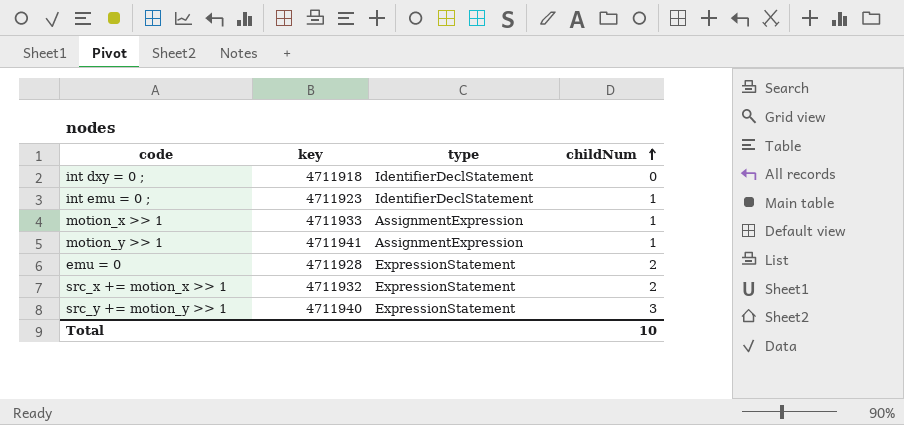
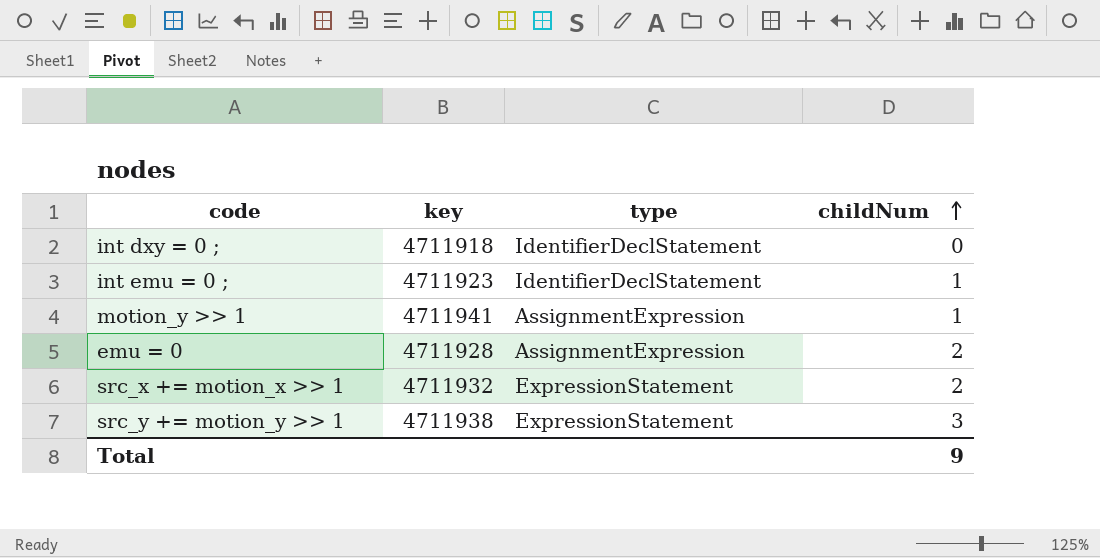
row motion_x >> 1: 4711933 | AssignmentExpression | 1 -> none
emu = 0 | type: ExpressionStatement -> AssignmentExpression
src_y += motion_y >> 1 | key: 4711940 -> 4711938
Total | childNum: 10 -> 9

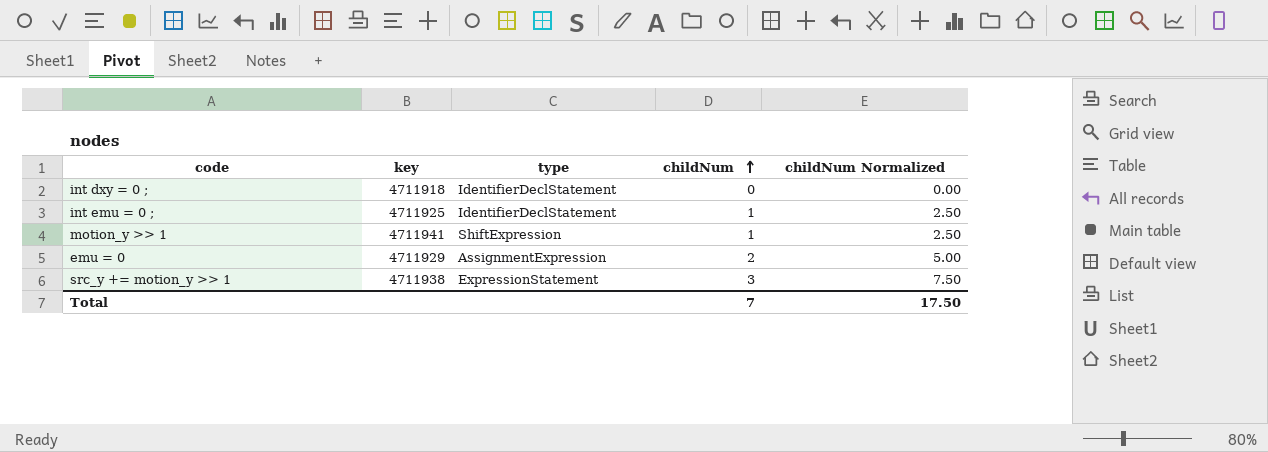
column childNum Normalized | formula: none -> [childNum] * 2.5
row src_x += motion_x >> 1: 4711932 | ExpressionStatement | 2 -> none
int emu = 0 ; | key: 4711923 -> 4711925
motion_y >> 1 | type: AssignmentExpression -> ShiftExpression
emu = 0 | key: 4711928 -> 4711929
Total | childNum: 9 -> 7

